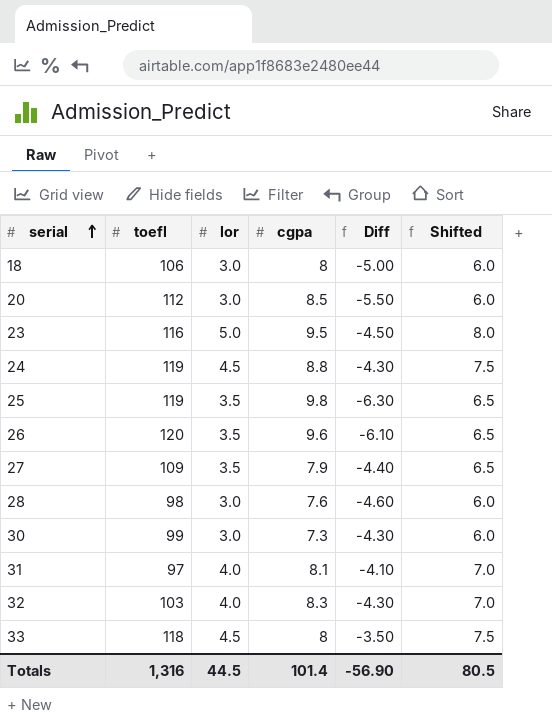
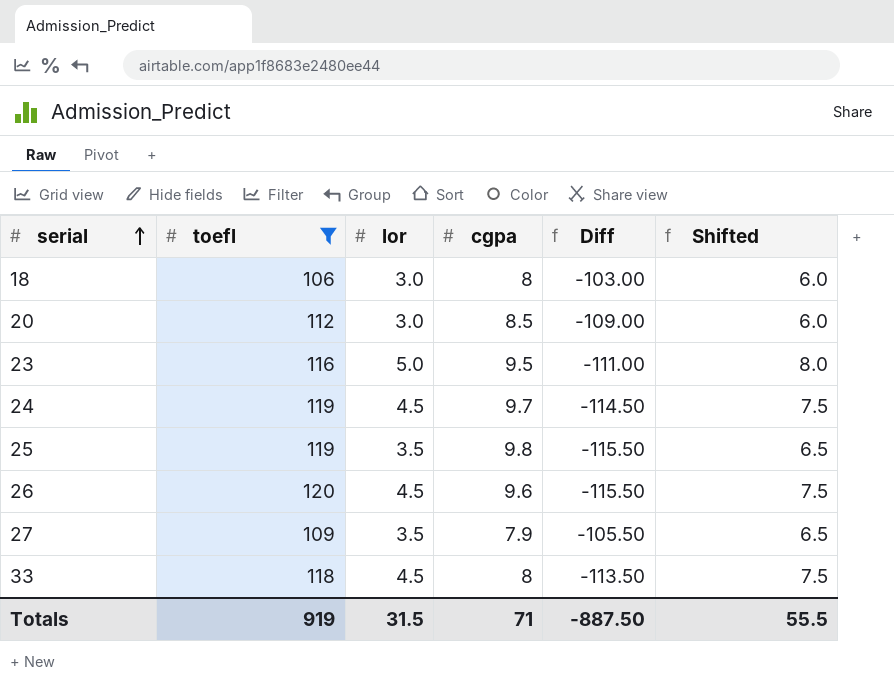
filter: none -> toefl >= 106
column Diff | formula: [lor] - [cgpa] -> [lor] - [toefl]
24 | cgpa: 8.8 -> 9.7
26 | lor: 3.5 -> 4.5
26 | Shifted: 6.5 -> 7.5
Totals | toefl: 1,316 -> 919
Totals | lor: 44.5 -> 31.5
Totals | cgpa: 101.4 -> 71
Totals | Diff: -56.90 -> -887.50
Totals | Shifted: 80.5 -> 55.5

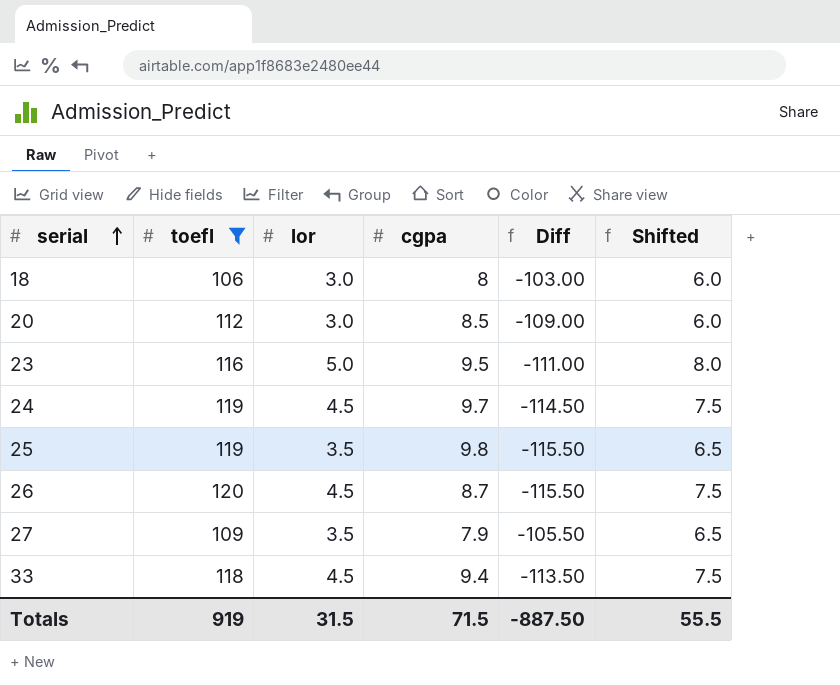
26 | cgpa: 9.6 -> 8.7
33 | cgpa: 8 -> 9.4
Totals | cgpa: 71 -> 71.5

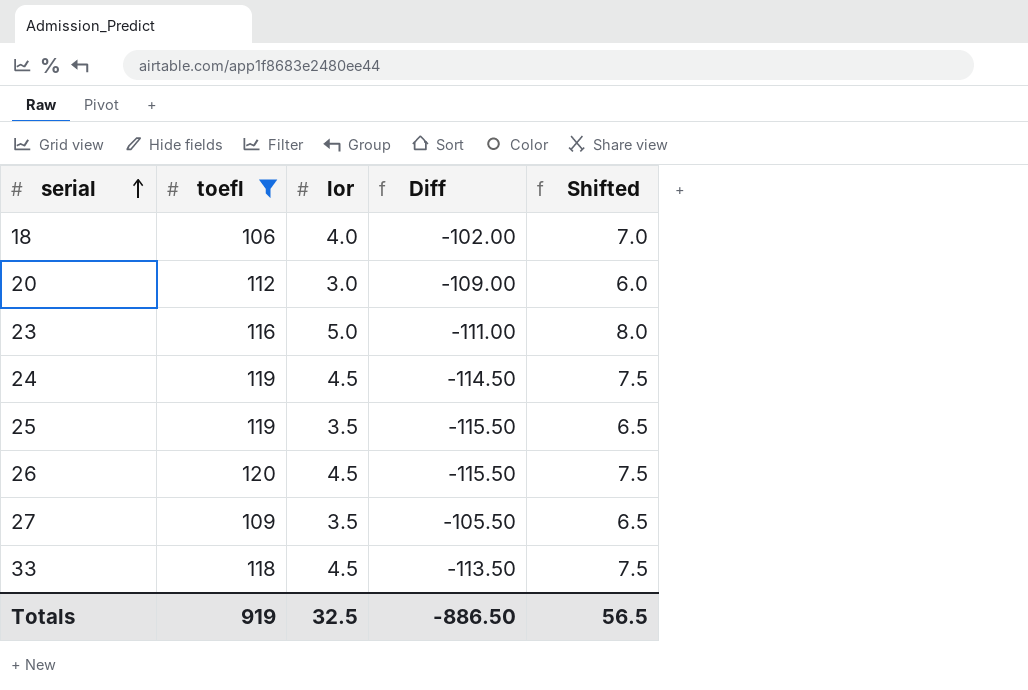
column cgpa | position: 4 -> none
18 | lor: 3.0 -> 4.0
18 | Diff: -103.00 -> -102.00
18 | Shifted: 6.0 -> 7.0
Totals | lor: 31.5 -> 32.5
Totals | Diff: -887.50 -> -886.50
Totals | Shifted: 55.5 -> 56.5

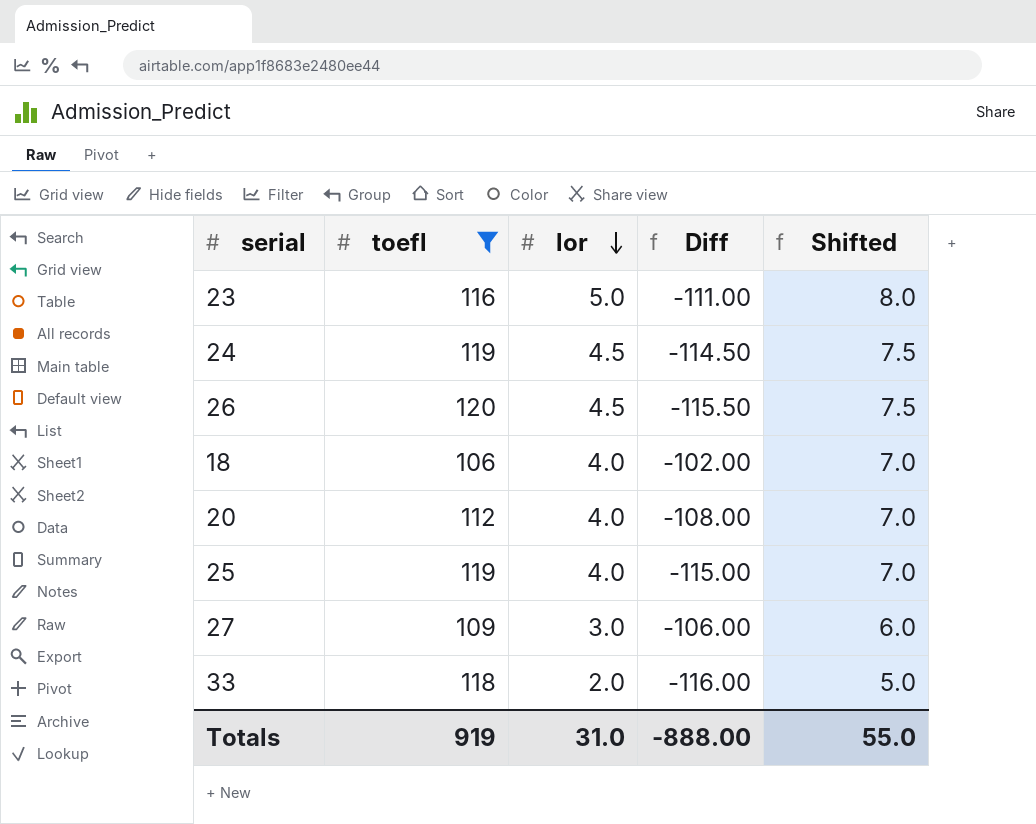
row order: serial ascending -> lor descending
20 | lor: 3.0 -> 4.0
20 | Diff: -109.00 -> -108.00
20 | Shifted: 6.0 -> 7.0
25 | lor: 3.5 -> 4.0
25 | Diff: -115.50 -> -115.00
25 | Shifted: 6.5 -> 7.0
27 | lor: 3.5 -> 3.0
27 | Diff: -105.50 -> -106.00
27 | Shifted: 6.5 -> 6.0
33 | lor: 4.5 -> 2.0
33 | Diff: -113.50 -> -116.00
33 | Shifted: 7.5 -> 5.0
Totals | lor: 32.5 -> 31.0
Totals | Diff: -886.50 -> -888.00
Totals | Shifted: 56.5 -> 55.0

